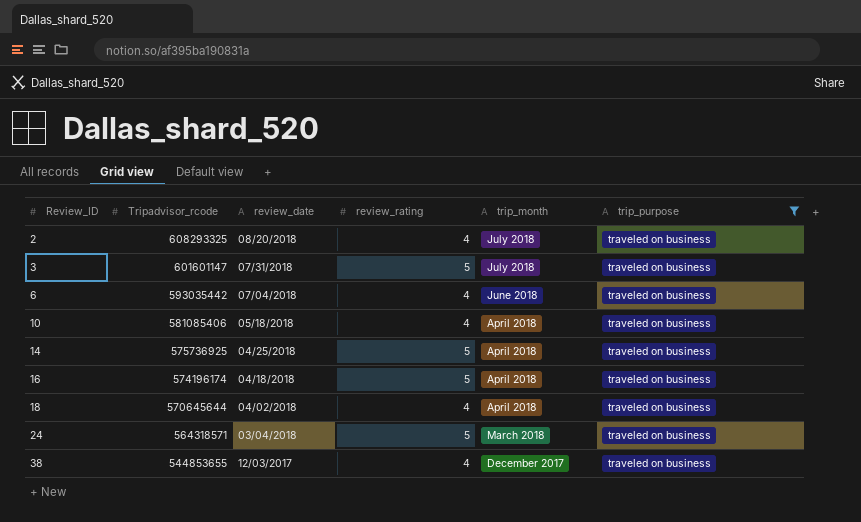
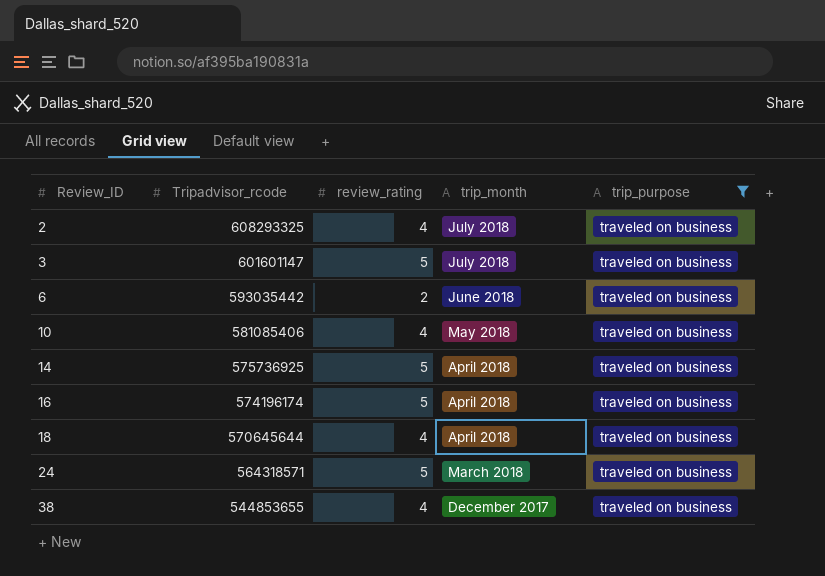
column review_date | position: 3 -> none
6 | review_rating: 4 -> 2
10 | trip_month: April 2018 -> May 2018

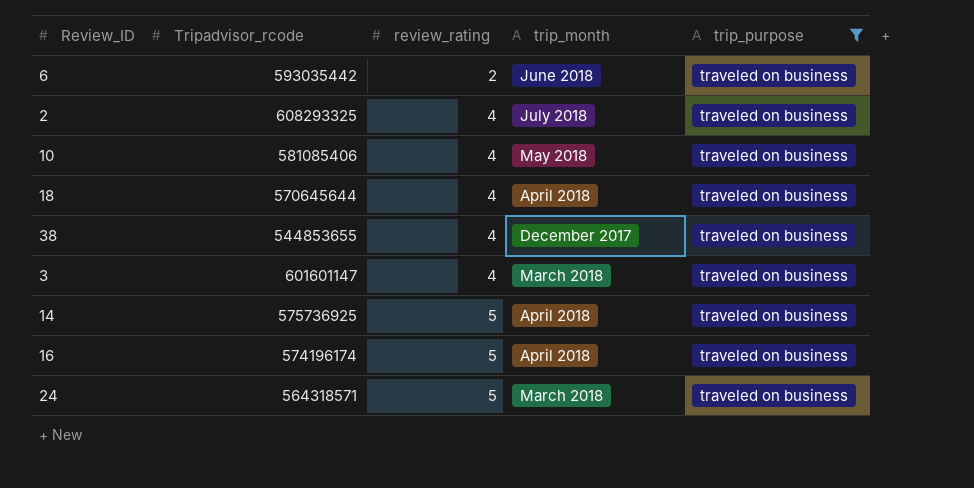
row order: Review_ID ascending -> review_rating ascending
3 | review_rating: 5 -> 4
3 | trip_month: July 2018 -> March 2018

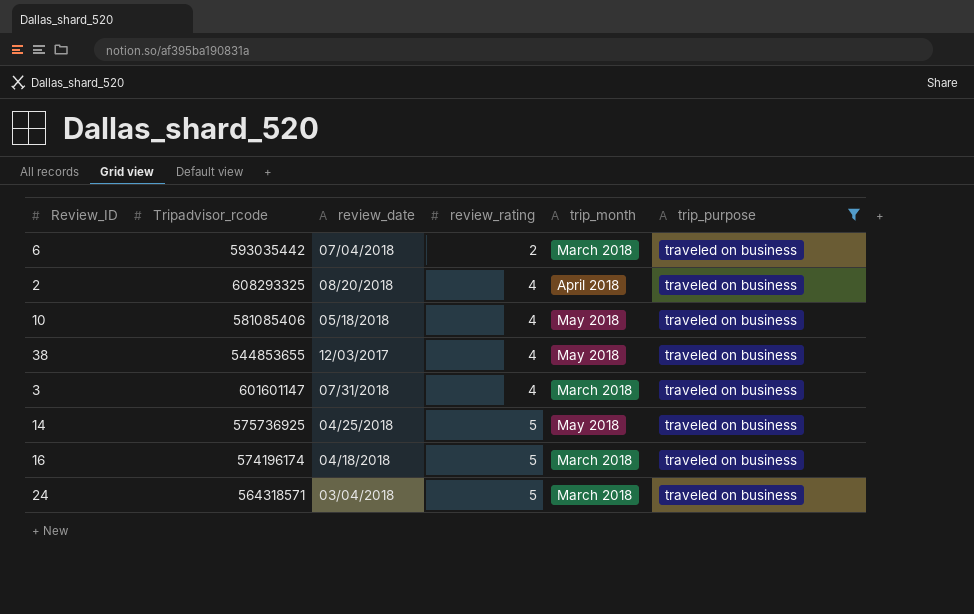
column review_date | position: none -> 3
row 18: 570645644 | 4 | April 2018 | traveled on business -> none
6 | trip_month: June 2018 -> March 2018
2 | trip_month: July 2018 -> April 2018
38 | trip_month: December 2017 -> May 2018
14 | trip_month: April 2018 -> May 2018
16 | trip_month: April 2018 -> March 2018

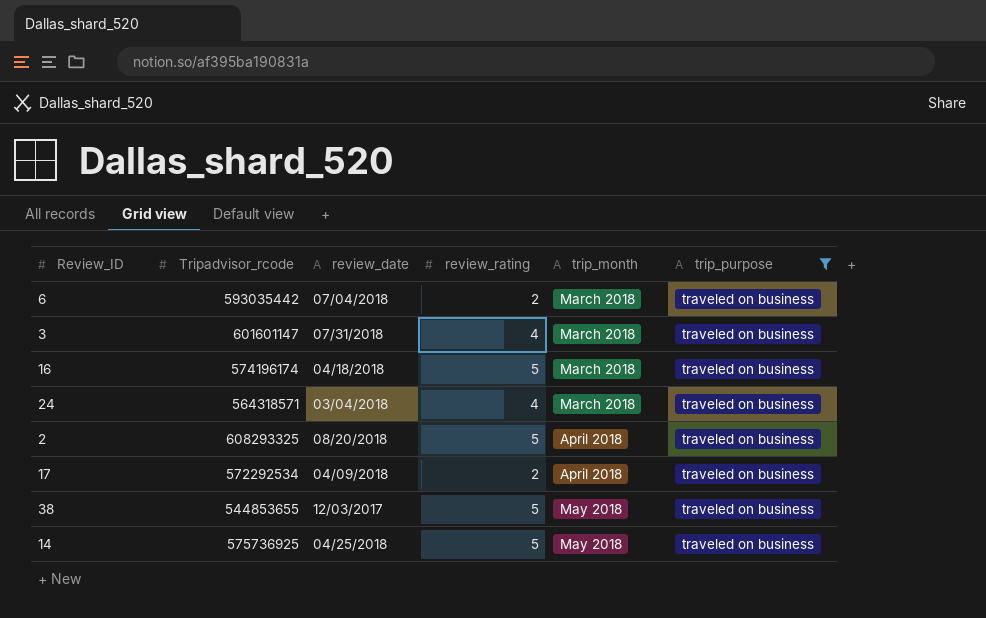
row order: review_rating ascending -> trip_month ascending
row 10: 581085406 | 05/18/2018 | 4 | May 2018 | traveled on business -> none
24 | review_rating: 5 -> 4
2 | review_rating: 4 -> 5
row 17: none -> 572292534 | 04/09/2018 | 2 | April 2018 | traveled on business
38 | review_rating: 4 -> 5

